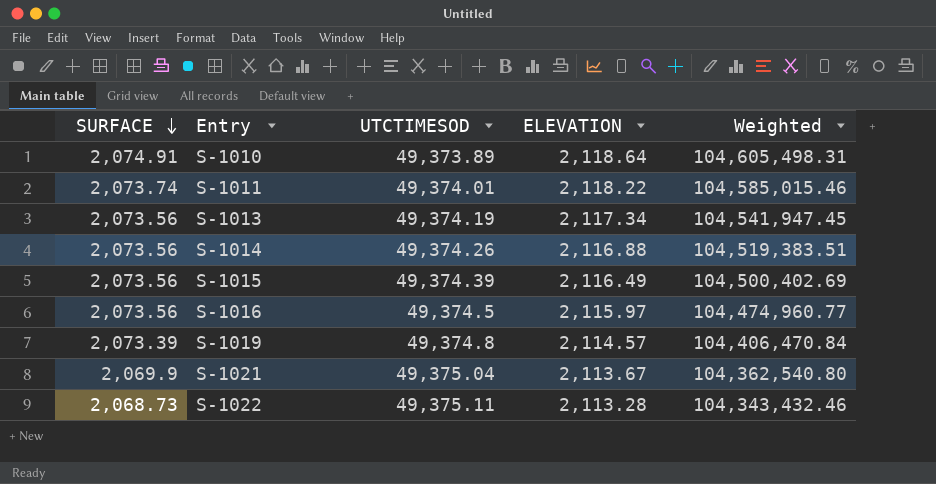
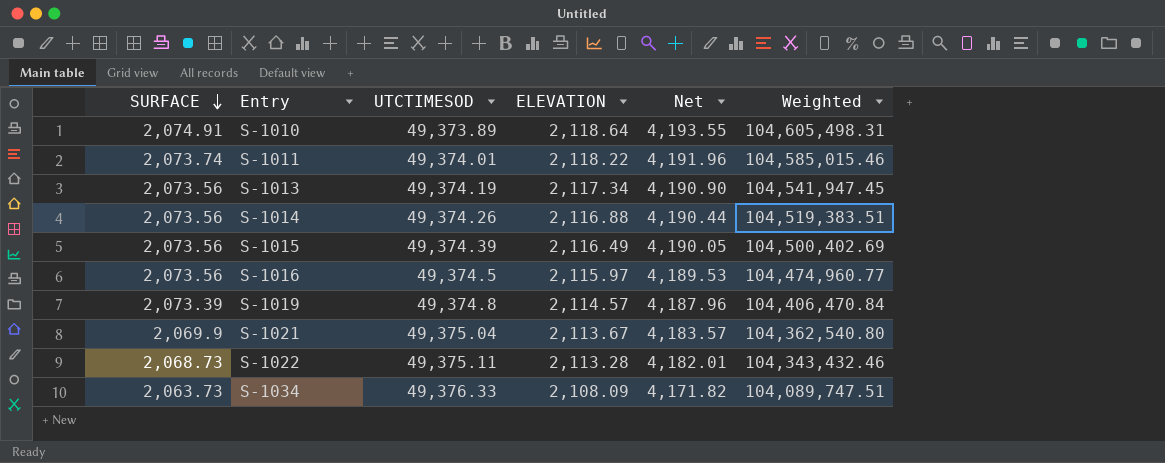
column Net | formula: none -> [SURFACE] + [ELEVATION]
row S-1034: none -> 2,063.73 | 49,376.33 | 2,108.09 | 4,171.82 | 104,089,747.51

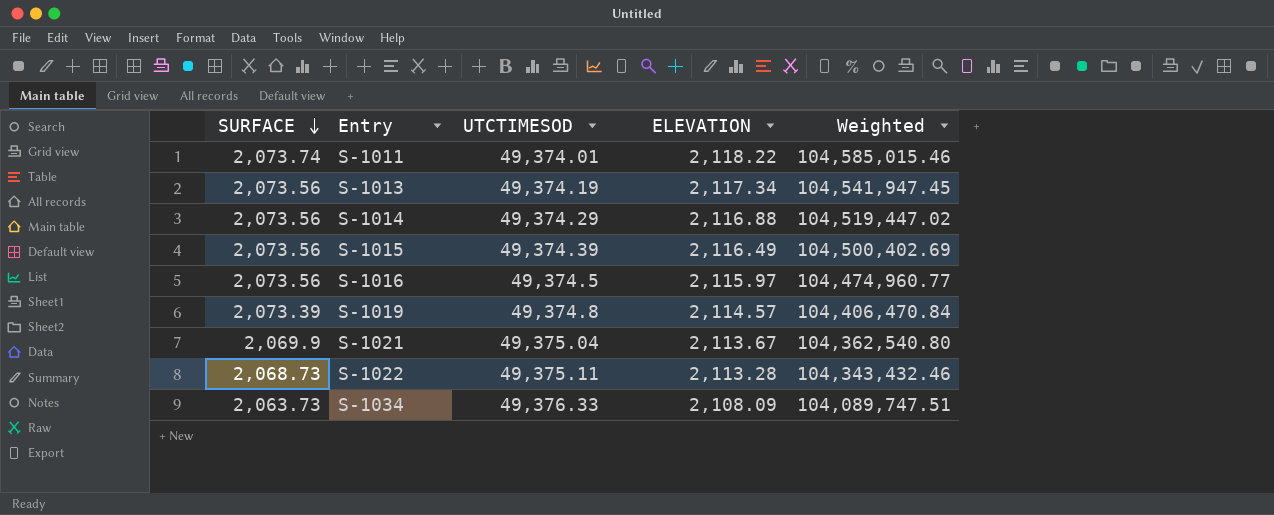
column Net | formula: [SURFACE] + [ELEVATION] -> none
row S-1010: 2,074.91 | 49,373.89 | 2,118.64 | 4,193.55 | 104,605,498.31 -> none
S-1014 | UTCTIMESOD: 49,374.26 -> 49,374.29
S-1014 | Weighted: 104,519,383.51 -> 104,519,447.02

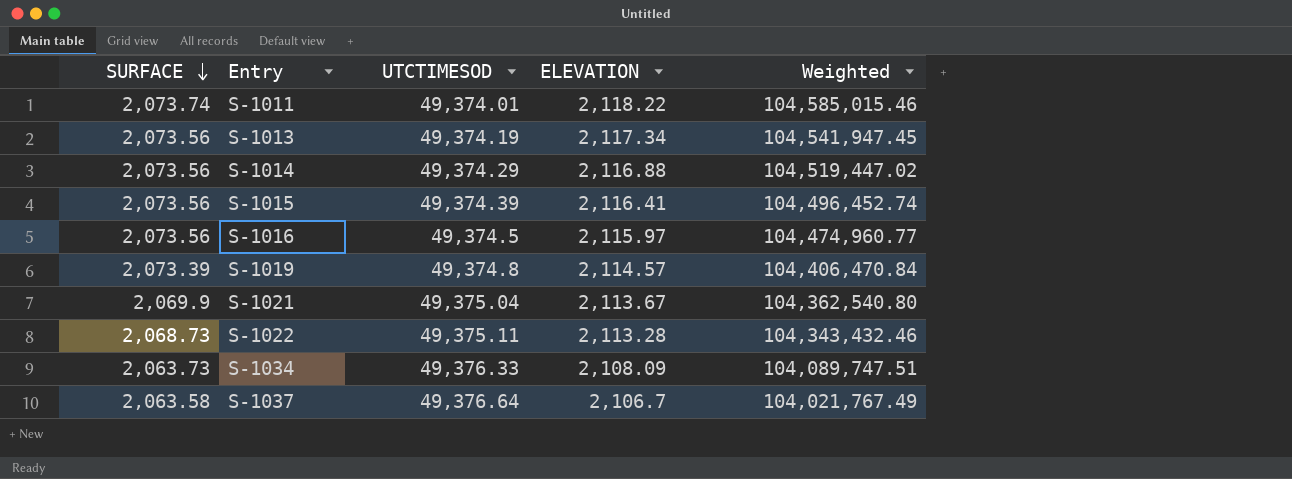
S-1015 | ELEVATION: 2,116.49 -> 2,116.41
S-1015 | Weighted: 104,500,402.69 -> 104,496,452.74
row S-1037: none -> 2,063.58 | 49,376.64 | 2,106.7 | 104,021,767.49

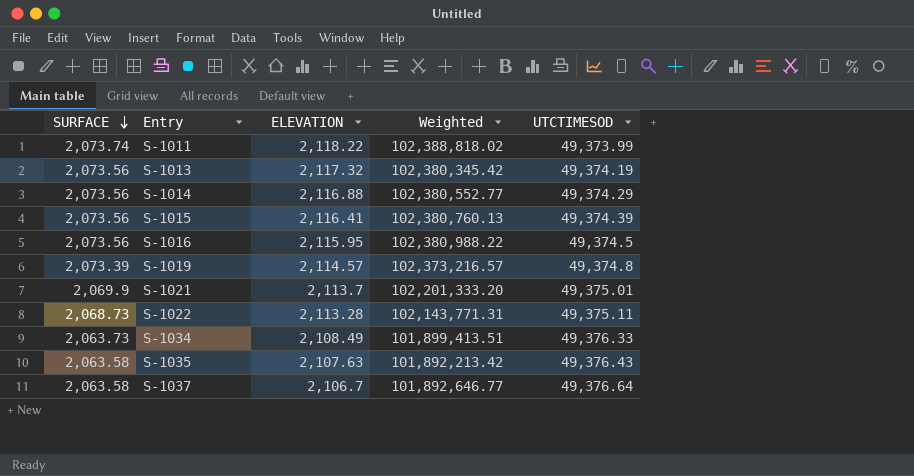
column Weighted | formula: [UTCTIMESOD] * [ELEVATION] -> [SURFACE] * [UTCTIMESOD]
column UTCTIMESOD | position: 3 -> 5
S-1011 | UTCTIMESOD: 49,374.01 -> 49,373.99
S-1013 | ELEVATION: 2,117.34 -> 2,117.32
S-1016 | ELEVATION: 2,115.97 -> 2,115.95
S-1021 | ELEVATION: 2,113.67 -> 2,113.7
S-1021 | UTCTIMESOD: 49,375.04 -> 49,375.01
S-1034 | ELEVATION: 2,108.09 -> 2,108.49
row S-1035: none -> 2,063.58 | 2,107.63 | 101,892,213.42 | 49,376.43

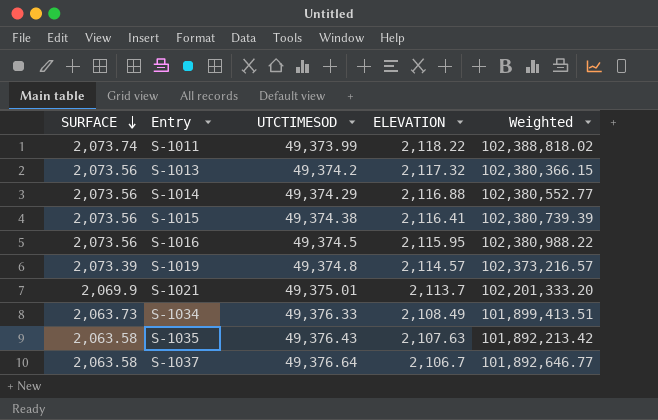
column UTCTIMESOD | position: 5 -> 3
row S-1022: 2,068.73 | 2,113.28 | 102,143,771.31 | 49,375.11 -> none
S-1013 | UTCTIMESOD: 49,374.19 -> 49,374.2
S-1013 | Weighted: 102,380,345.42 -> 102,380,366.15
S-1015 | UTCTIMESOD: 49,374.39 -> 49,374.38
S-1015 | Weighted: 102,380,760.13 -> 102,380,739.39

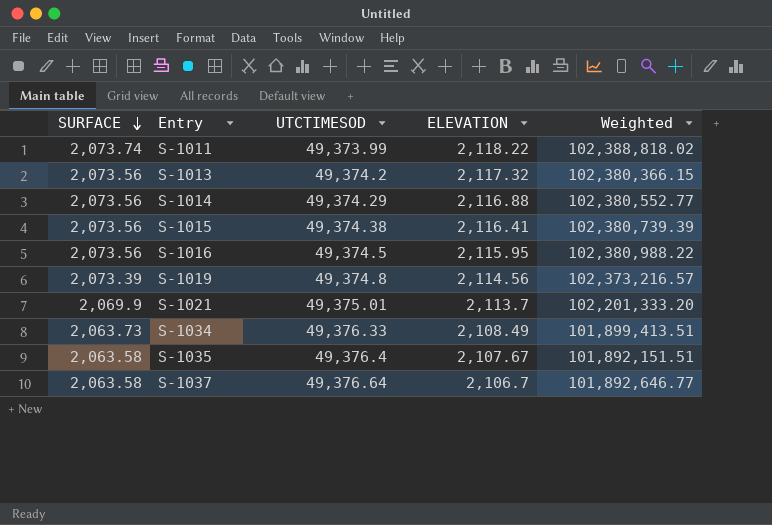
S-1019 | ELEVATION: 2,114.57 -> 2,114.56
S-1035 | UTCTIMESOD: 49,376.43 -> 49,376.4
S-1035 | ELEVATION: 2,107.63 -> 2,107.67
S-1035 | Weighted: 101,892,213.42 -> 101,892,151.51

